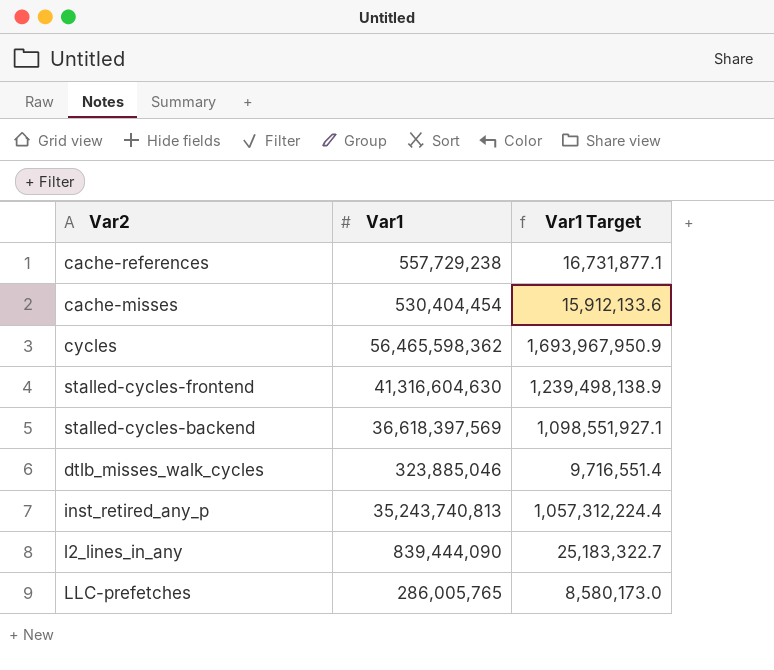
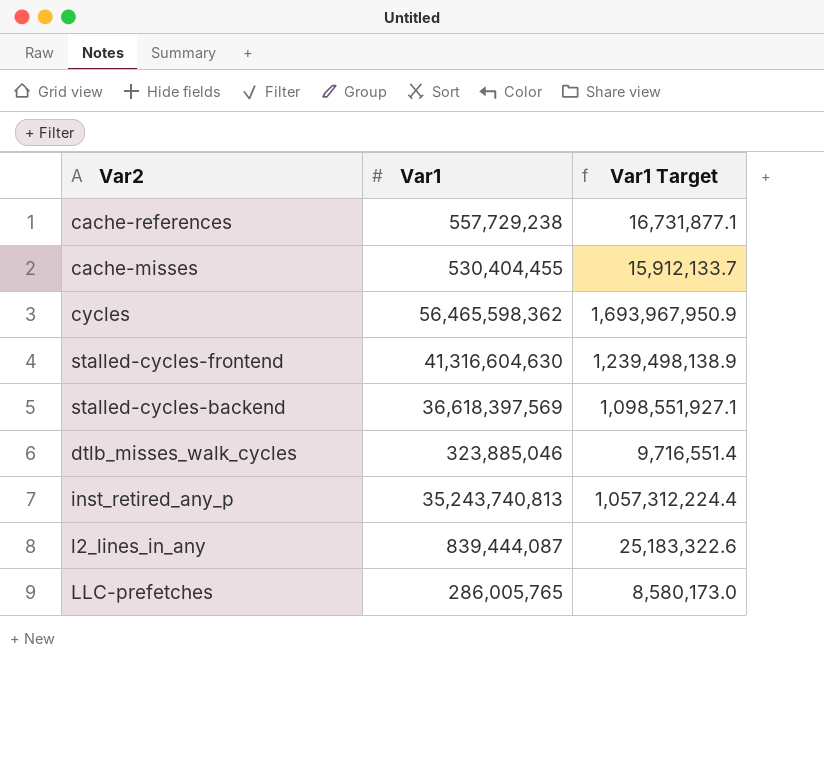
cache-misses | Var1: 530,404,454 -> 530,404,455
cache-misses | Var1 Target: 15,912,133.6 -> 15,912,133.7
l2_lines_in_any | Var1: 839,444,090 -> 839,444,087
l2_lines_in_any | Var1 Target: 25,183,322.7 -> 25,183,322.6

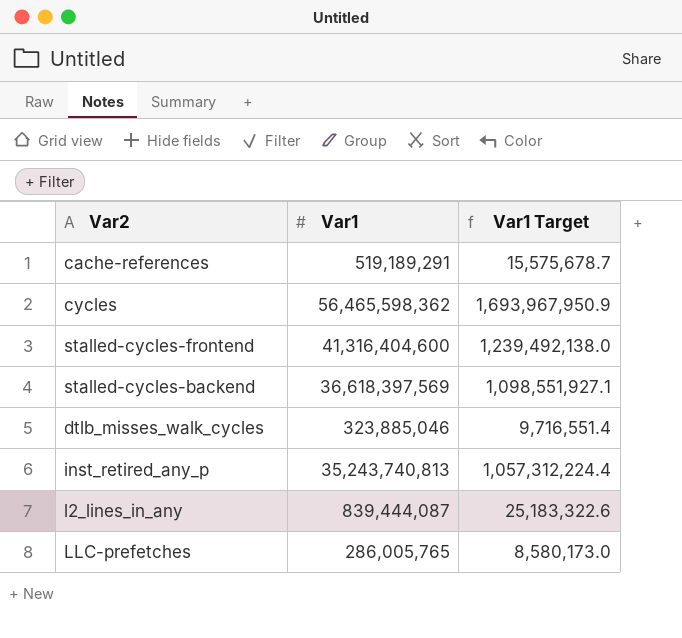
row cache-misses: 530,404,455 | 15,912,133.7 -> none
cache-references | Var1: 557,729,238 -> 519,189,291
cache-references | Var1 Target: 16,731,877.1 -> 15,575,678.7
stalled-cycles-frontend | Var1: 41,316,604,630 -> 41,316,404,600
stalled-cycles-frontend | Var1 Target: 1,239,498,138.9 -> 1,239,492,138.0

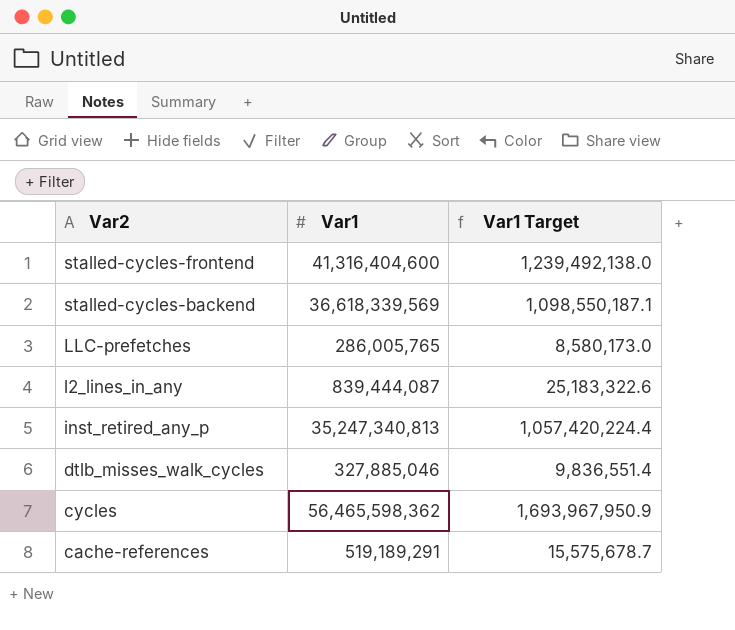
row order: none -> Var2 descending
stalled-cycles-backend | Var1: 36,618,397,569 -> 36,618,339,569
stalled-cycles-backend | Var1 Target: 1,098,551,927.1 -> 1,098,550,187.1
inst_retired_any_p | Var1: 35,243,740,813 -> 35,247,340,813
inst_retired_any_p | Var1 Target: 1,057,312,224.4 -> 1,057,420,224.4
dtlb_misses_walk_cycles | Var1: 323,885,046 -> 327,885,046
dtlb_misses_walk_cycles | Var1 Target: 9,716,551.4 -> 9,836,551.4

